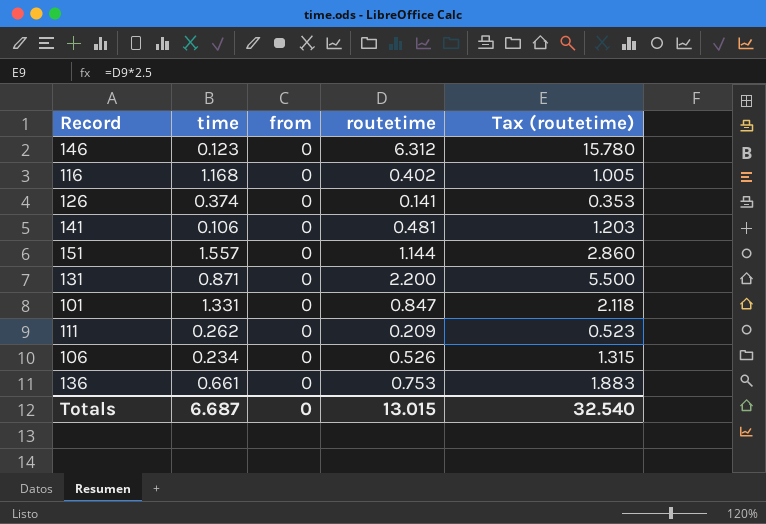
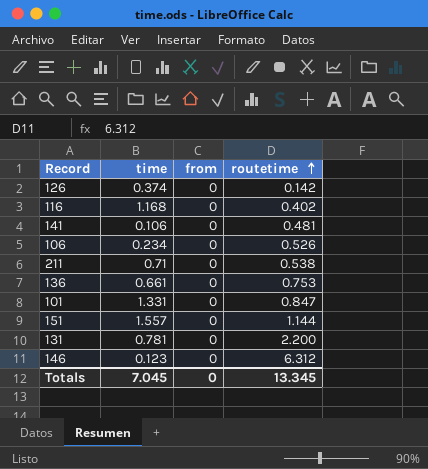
row order: none -> routetime ascending
column Tax (routetime) | formula: [routetime] * 2.5 -> none
row 111: 0.262 | 0 | 0.209 | 0.523 -> none
126 | routetime: 0.141 -> 0.142
row 211: none -> 0.71 | 0 | 0.538
131 | time: 0.871 -> 0.781
Totals | time: 6.687 -> 7.045
Totals | routetime: 13.015 -> 13.345

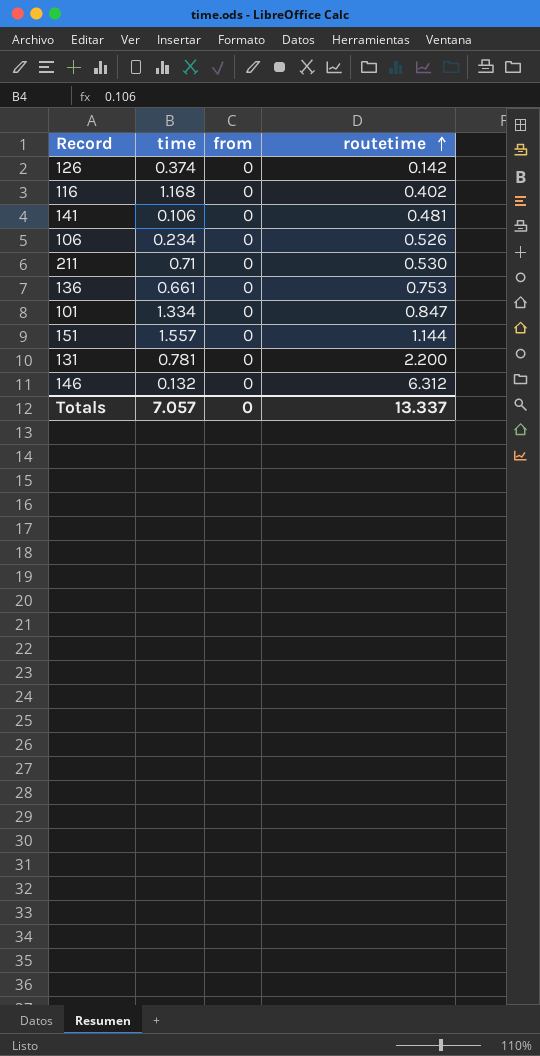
211 | routetime: 0.538 -> 0.530
101 | time: 1.331 -> 1.334
146 | time: 0.123 -> 0.132
Totals | time: 7.045 -> 7.057
Totals | routetime: 13.345 -> 13.337

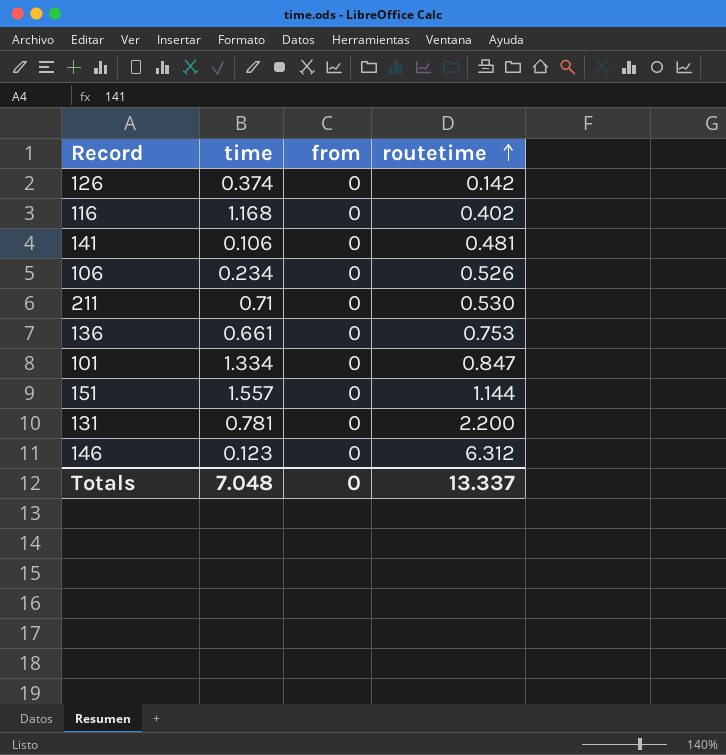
146 | time: 0.132 -> 0.123
Totals | time: 7.057 -> 7.048

